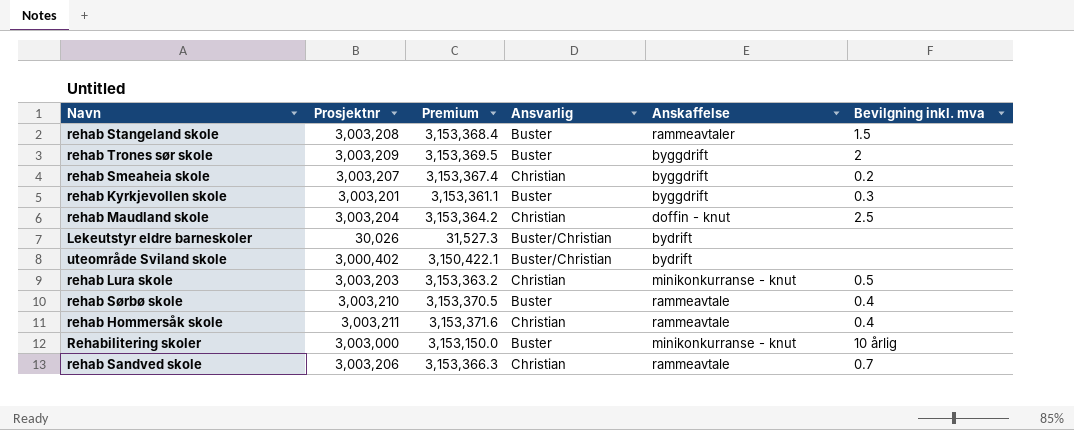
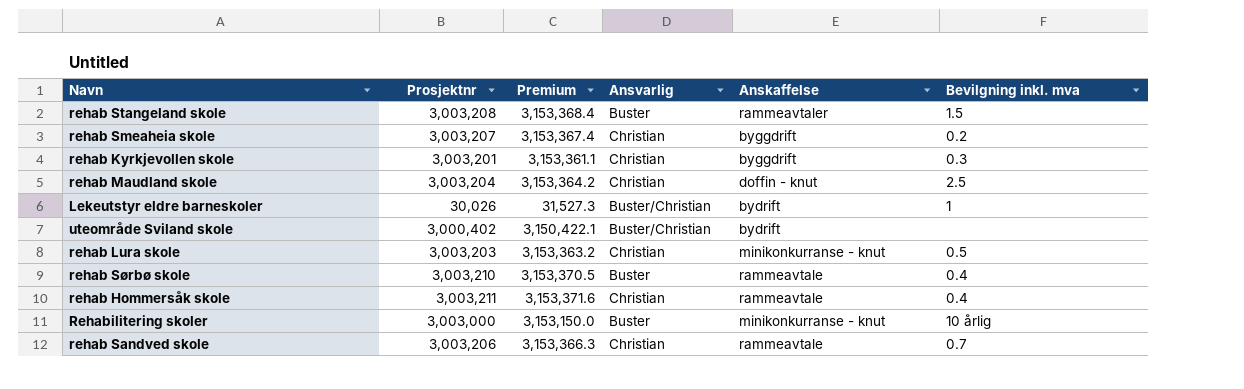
row rehab Trones sør skole: 3,003,209 | 3,153,369.5 | Buster | byggdrift | 2 -> none
rehab Kyrkjevollen skole | Ansvarlig: Buster -> Christian
Lekeutstyr eldre barneskoler | Bevilgning inkl. mva: none -> 1

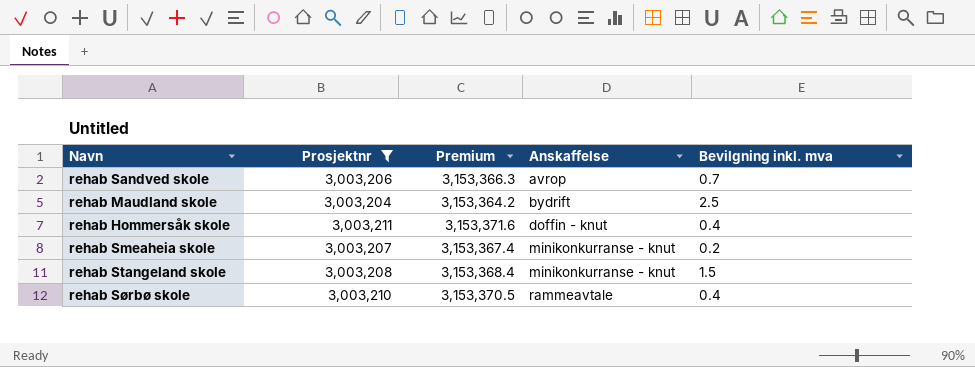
filter: none -> Prosjektnr >= 3,003,204
row order: none -> Anskaffelse ascending
column Ansvarlig | position: 4 -> none
rehab Sandved skole | Anskaffelse: rammeavtale -> avrop
rehab Maudland skole | Anskaffelse: doffin - knut -> bydrift
rehab Hommersåk skole | Anskaffelse: rammeavtale -> doffin - knut
rehab Smeaheia skole | Anskaffelse: byggdrift -> minikonkurranse - knut
rehab Stangeland skole | Anskaffelse: rammeavtaler -> minikonkurranse - knut

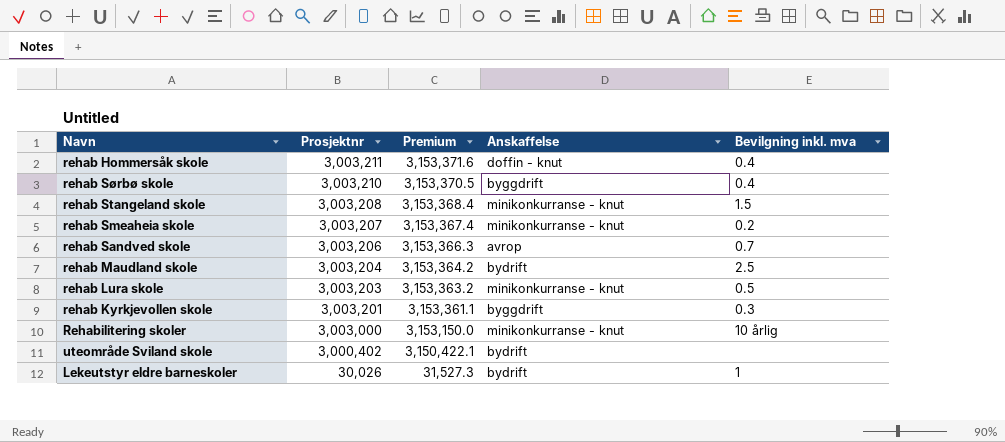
filter: Prosjektnr >= 3,003,204 -> none
row order: Anskaffelse ascending -> Prosjektnr descending
rehab Sørbø skole | Anskaffelse: rammeavtale -> byggdrift

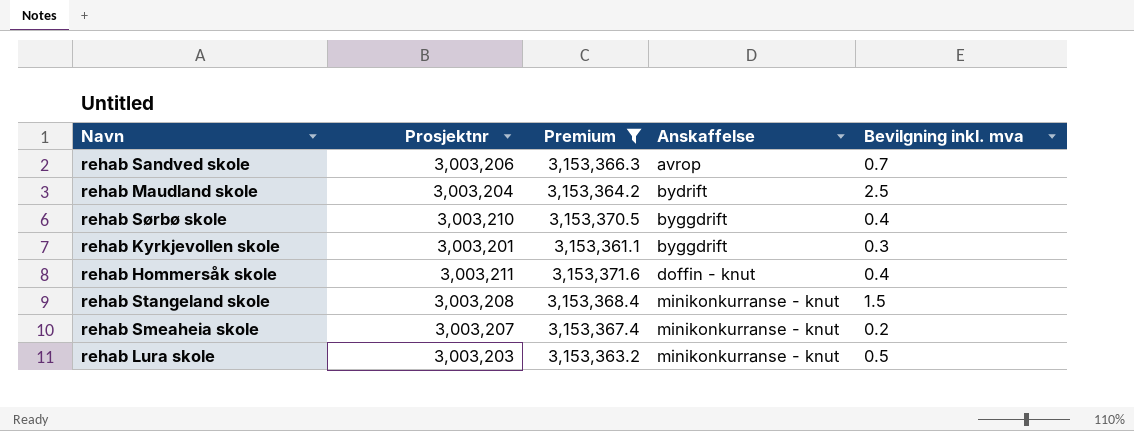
filter: none -> Premium >= 3,153,361.1
row order: Prosjektnr descending -> Anskaffelse ascending

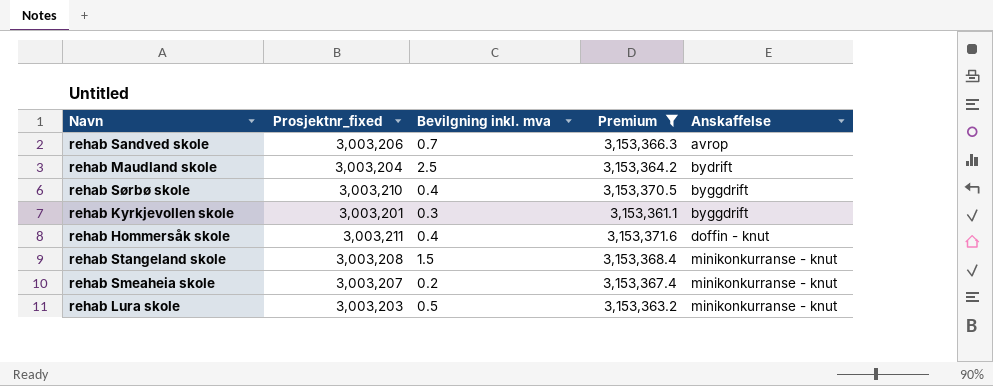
column name: Prosjektnr -> Prosjektnr_fixed
column Bevilgning inkl. mva | position: 5 -> 3

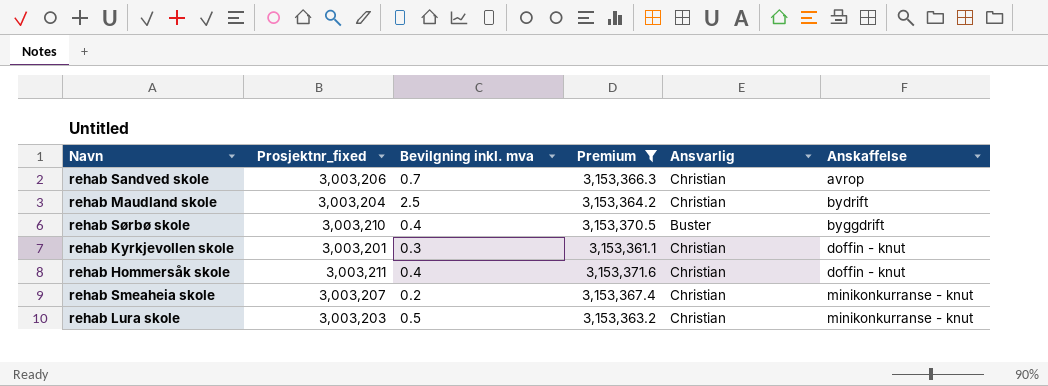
column Ansvarlig | position: none -> 5
row rehab Stangeland skole: 3,003,208 | 1.5 | 3,153,368.4 | minikonkurranse - knut -> none
rehab Kyrkjevollen skole | Anskaffelse: byggdrift -> doffin - knut

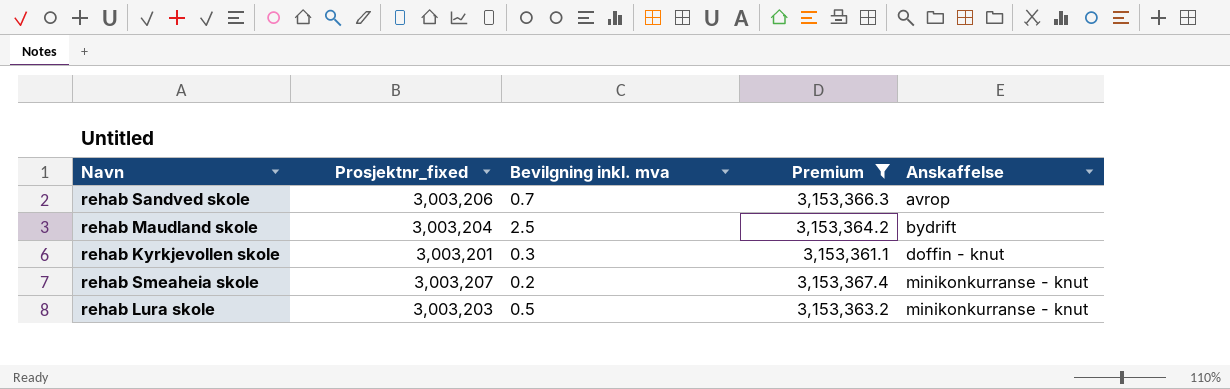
column Ansvarlig | position: 5 -> none
row rehab Sørbø skole: 3,003,210 | 0.4 | 3,153,370.5 | Buster | byggdrift -> none
row rehab Hommersåk skole: 3,003,211 | 0.4 | 3,153,371.6 | Christian | doffin - knut -> none

